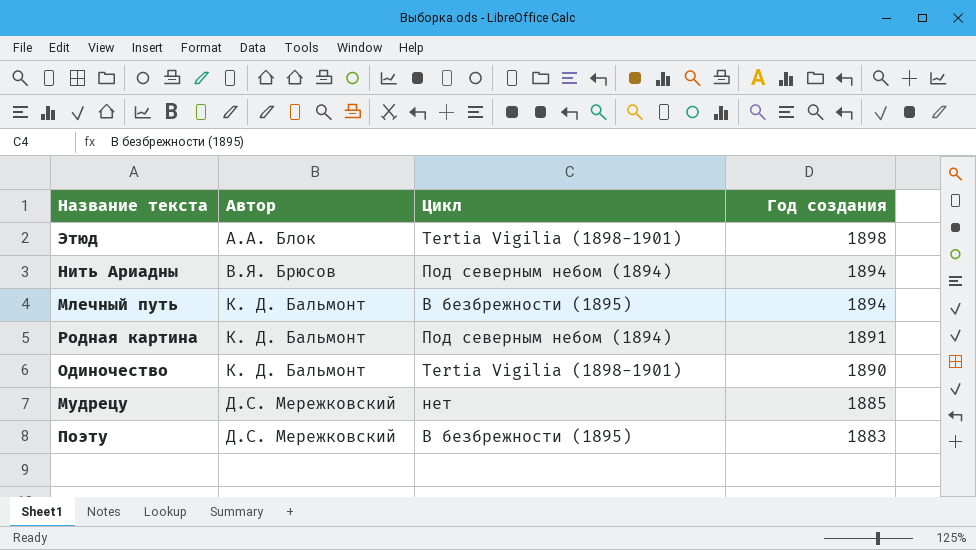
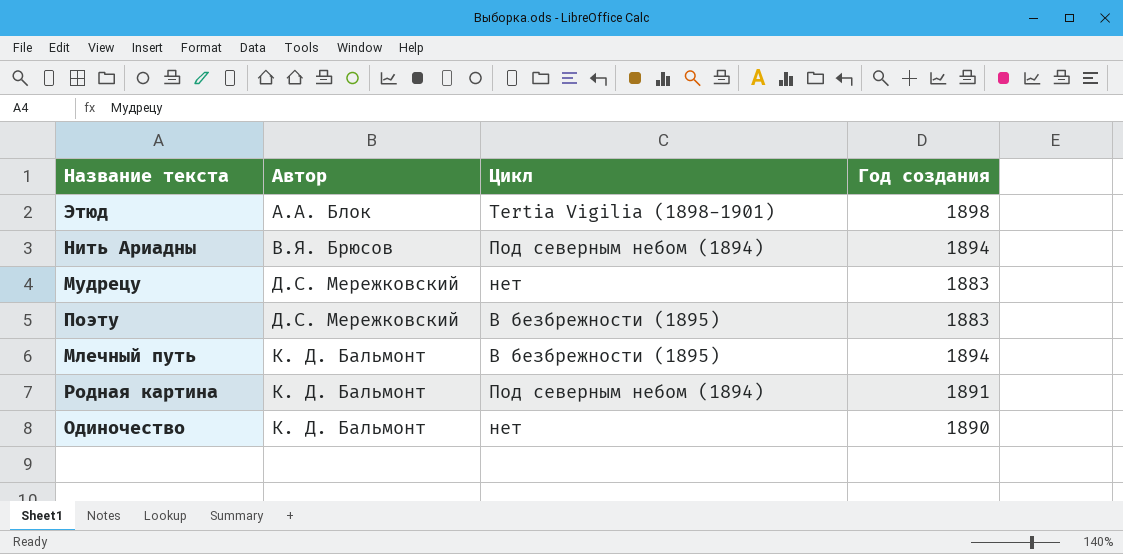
row order: Год создания descending -> Автор ascending
Мудрецу | Год создания: 1885 -> 1883
Одиночество | Цикл: Tertia Vigilia (1898-1901) -> нет

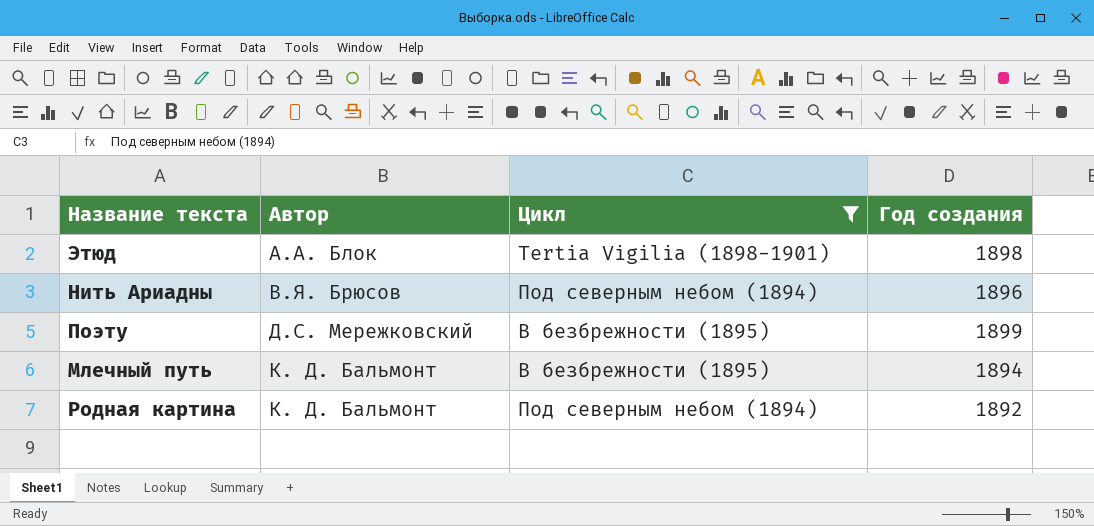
filter: none -> Цикл != нет
Нить Ариадны | Год создания: 1894 -> 1896
Поэту | Год создания: 1883 -> 1899
Родная картина | Год создания: 1891 -> 1892

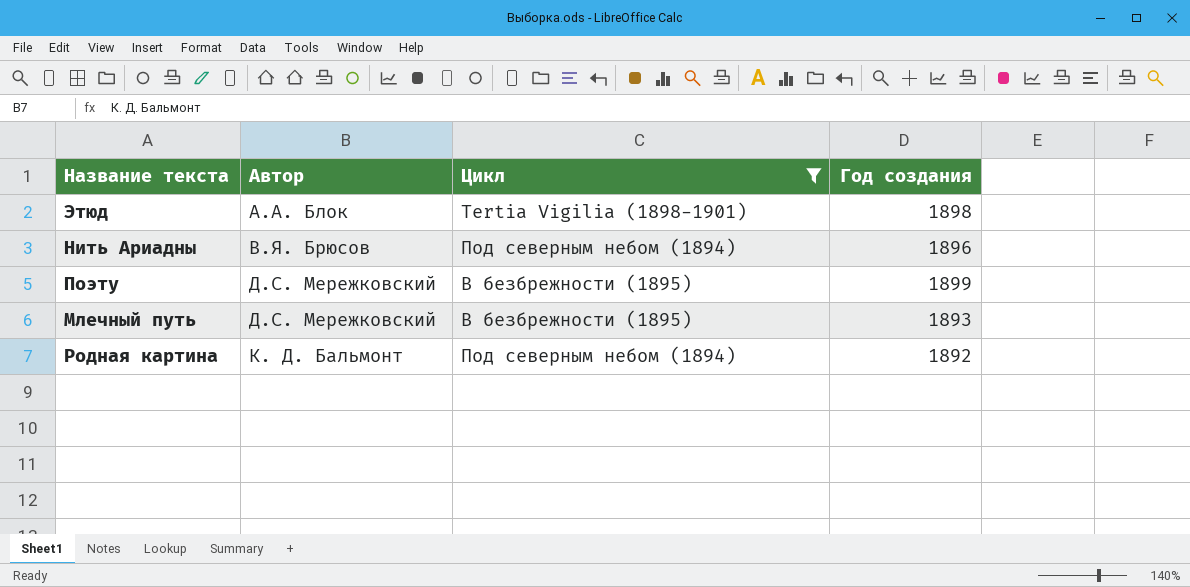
Млечный путь | Автор: К. Д. Бальмонт -> Д.С. Мережковский
Млечный путь | Год создания: 1894 -> 1893

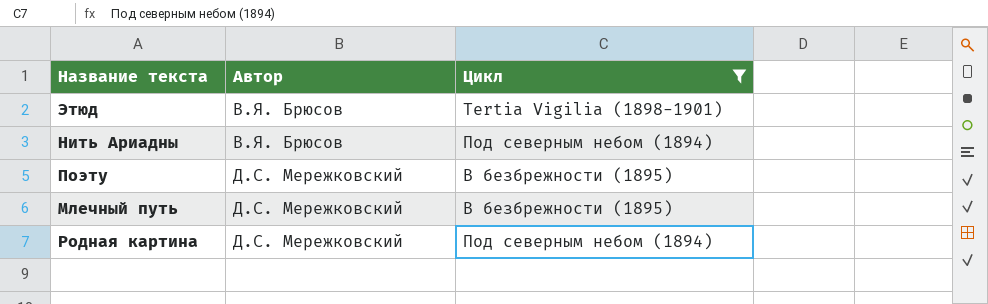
column Год создания | position: 4 -> none
Этюд | Автор: А.А. Блок -> В.Я. Брюсов
Родная картина | Автор: К. Д. Бальмонт -> Д.С. Мережковский

